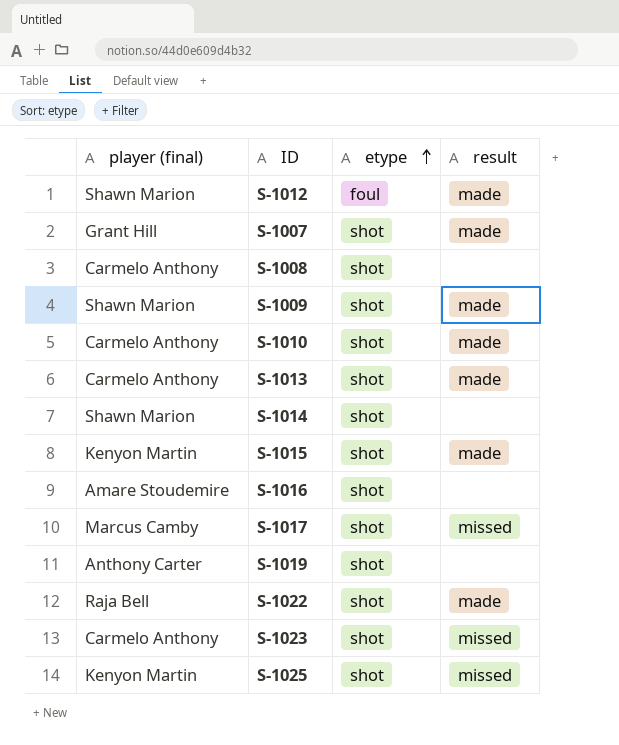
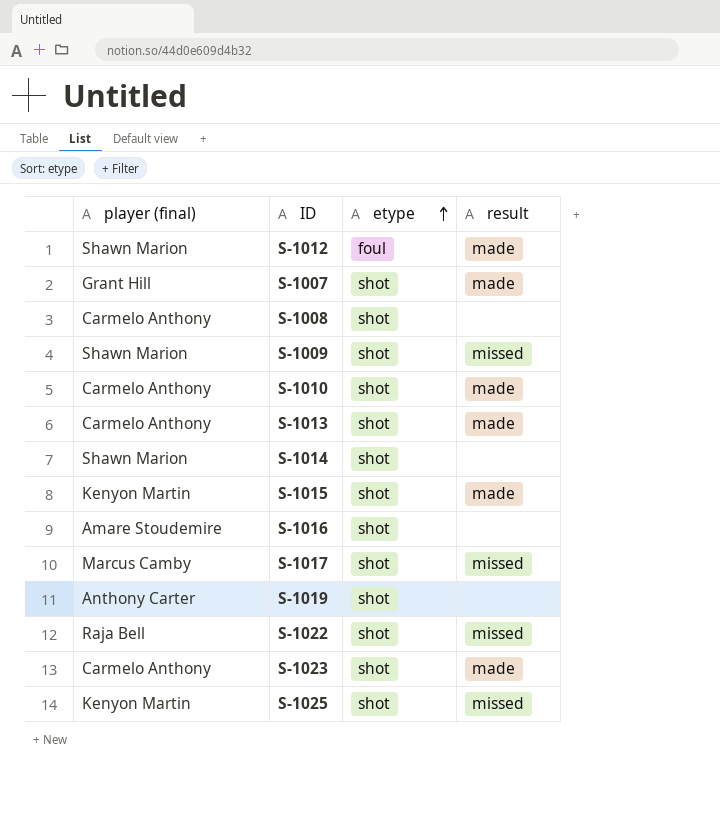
S-1009 | result: made -> missed
S-1022 | result: made -> missed
S-1023 | result: missed -> made

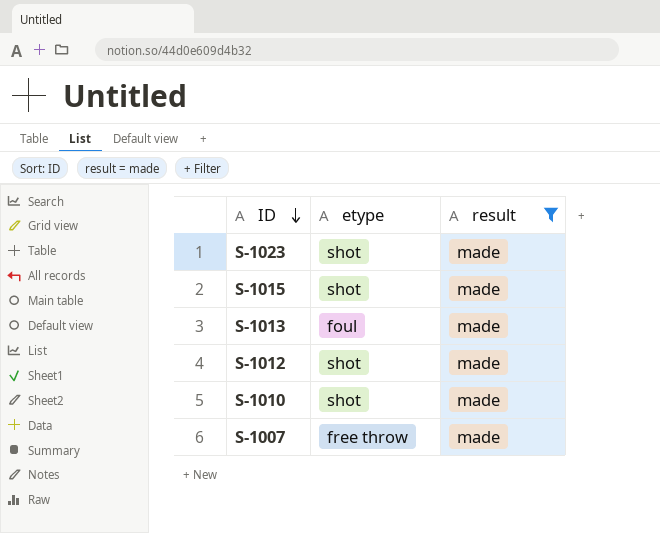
filter: none -> result = made
row order: etype ascending -> ID descending
column player (final) | position: 1 -> none
S-1013 | etype: shot -> foul
S-1012 | etype: foul -> shot
S-1007 | etype: shot -> free throw

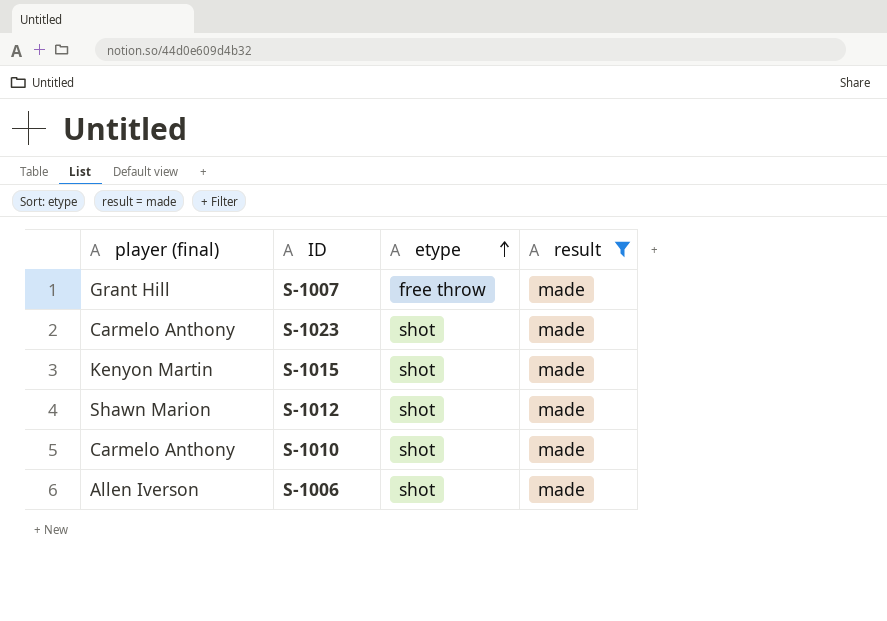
row order: ID descending -> etype ascending
column player (final) | position: none -> 1
row S-1013: foul | made -> none
row S-1006: none -> Allen Iverson | shot | made

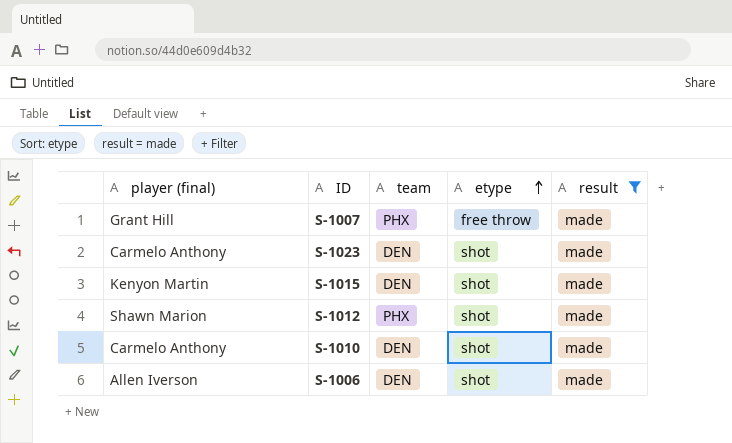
column team | position: none -> 3

